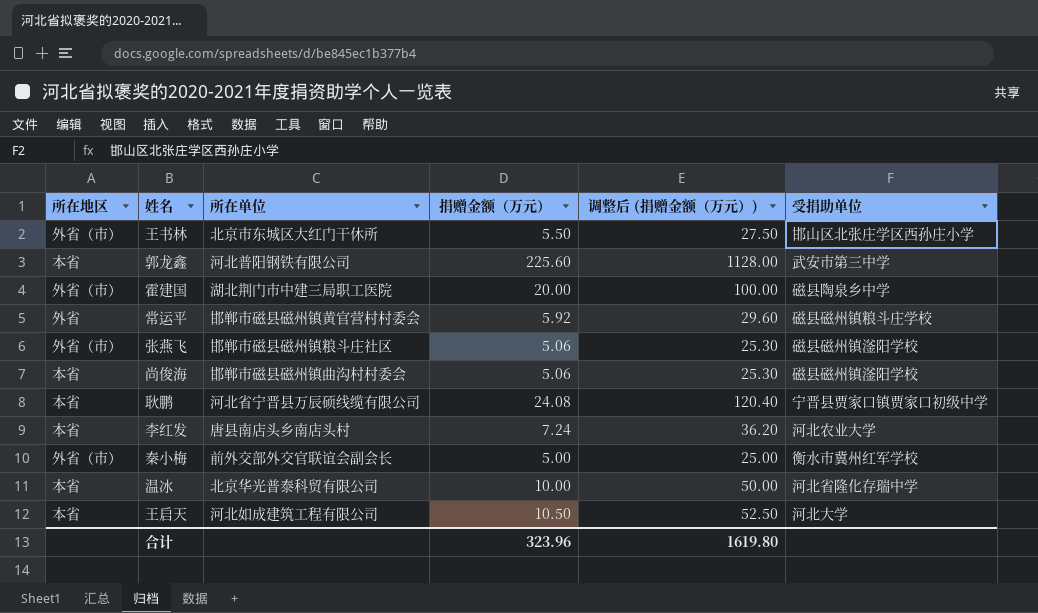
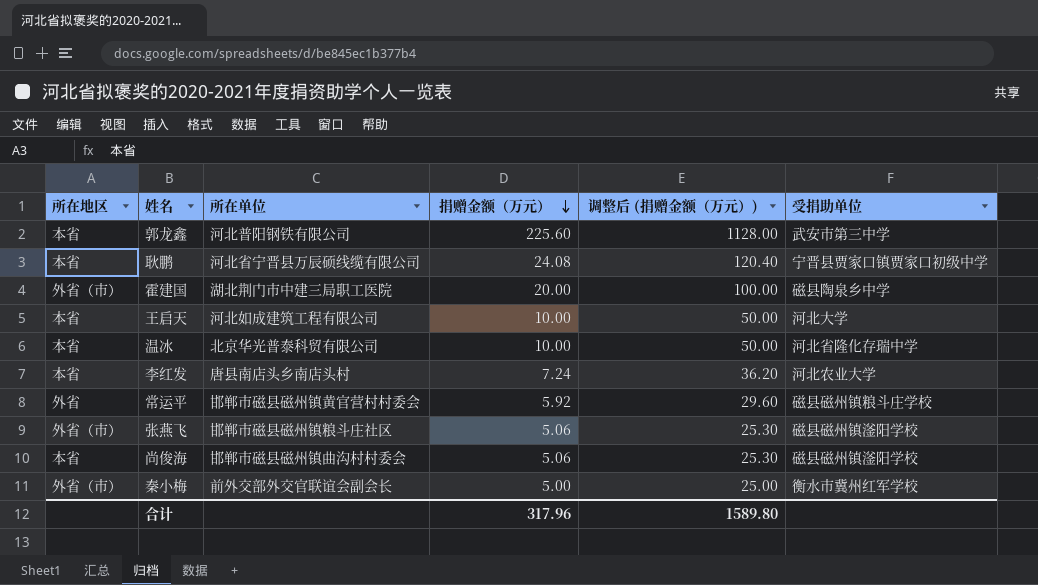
row order: none -> 捐赠金额（万元） descending
row 王书林: 外省（市） | 北京市东城区大红门干休所 | 5.50 | 27.50 | 邯山区北张庄学区西孙庄小学 -> none
王启天 | 捐赠金额（万元）: 10.50 -> 10.00
王启天 | 调整后 (捐赠金额（万元）): 52.50 -> 50.00
合计 | 捐赠金额（万元）: 323.96 -> 317.96
合计 | 调整后 (捐赠金额（万元）): 1619.80 -> 1589.80

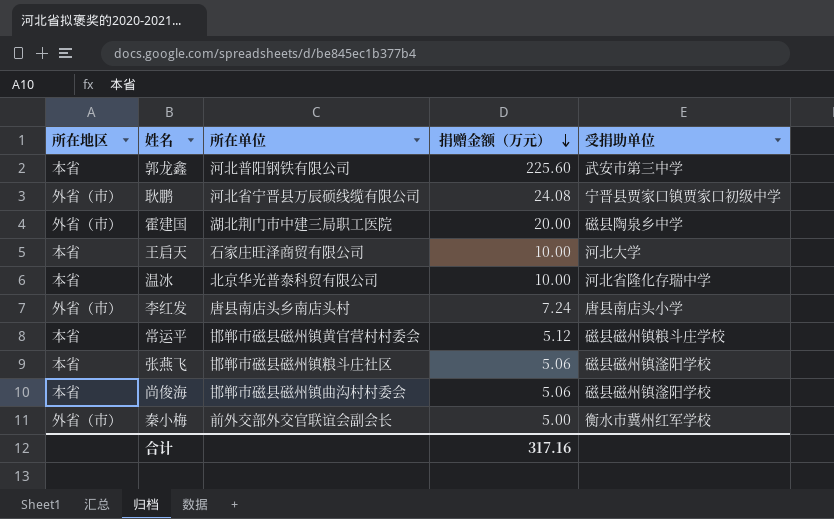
column 调整后 (捐赠金额（万元）) | formula: [捐赠金额（万元）] * 5 -> none
耿鹏 | 所在地区: 本省 -> 外省（市）
王启天 | 所在单位: 河北如成建筑工程有限公司 -> 石家庄旺泽商贸有限公司
李红发 | 所在地区: 本省 -> 外省（市）
李红发 | 受捐助单位: 河北农业大学 -> 唐县南店头小学
常运平 | 所在地区: 外省 -> 本省
常运平 | 捐赠金额（万元）: 5.92 -> 5.12
张燕飞 | 所在地区: 外省（市） -> 本省
合计 | 捐赠金额（万元）: 317.96 -> 317.16

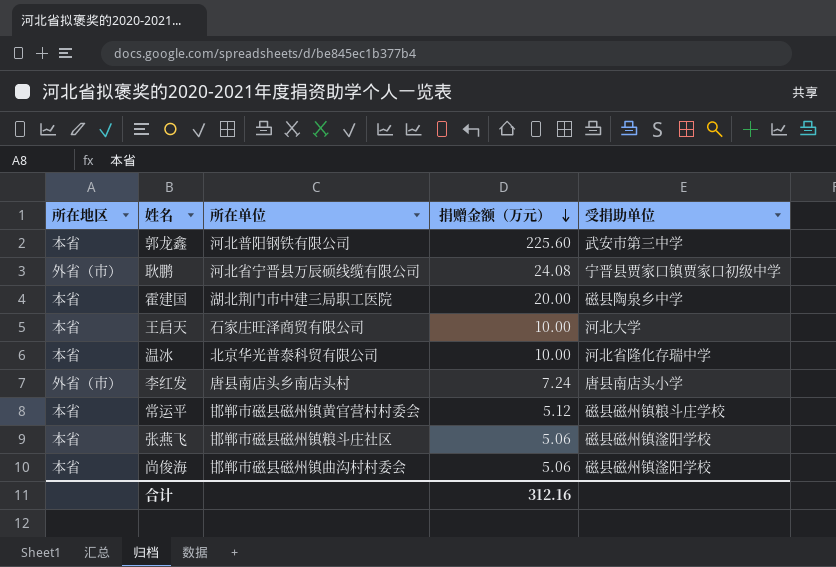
row 秦小梅: 外省（市） | 前外交部外交官联谊会副会长 | 5.00 | 衡水市冀州红军学校 -> none
霍建国 | 所在地区: 外省（市） -> 本省
合计 | 捐赠金额（万元）: 317.16 -> 312.16

